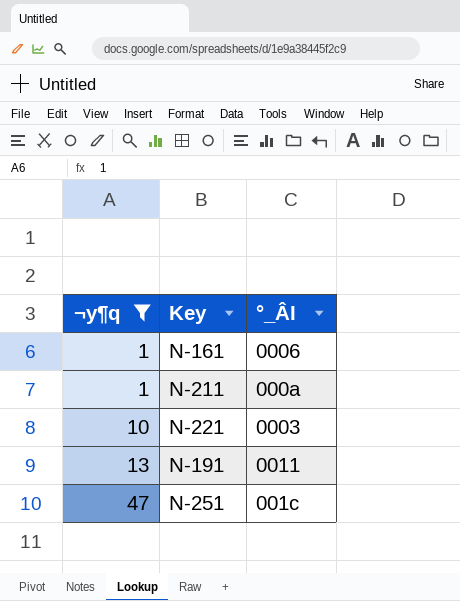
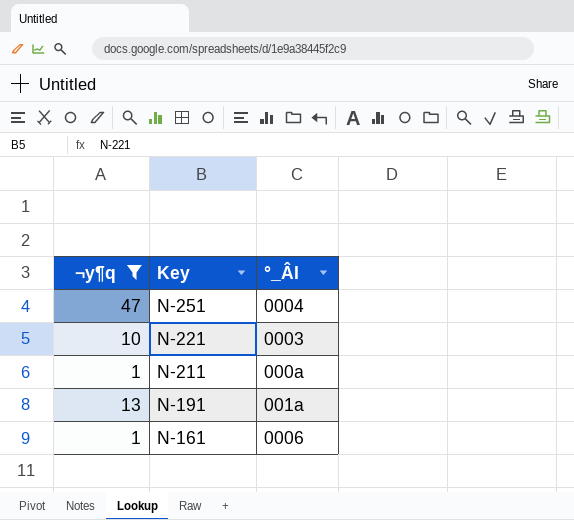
row order: ¬y¶q ascending -> Key descending
N-251 | °_ÂI: 001c -> 0004
N-191 | °_ÂI: 0011 -> 001a

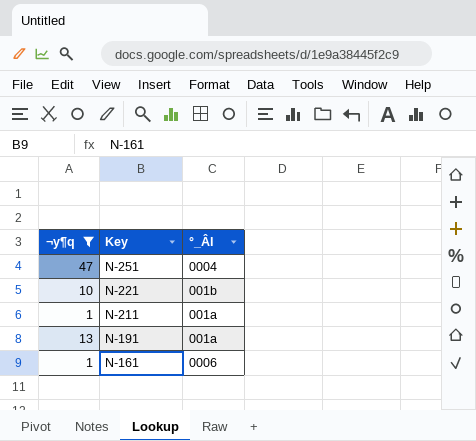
N-221 | °_ÂI: 0003 -> 001b
N-211 | °_ÂI: 000a -> 001a

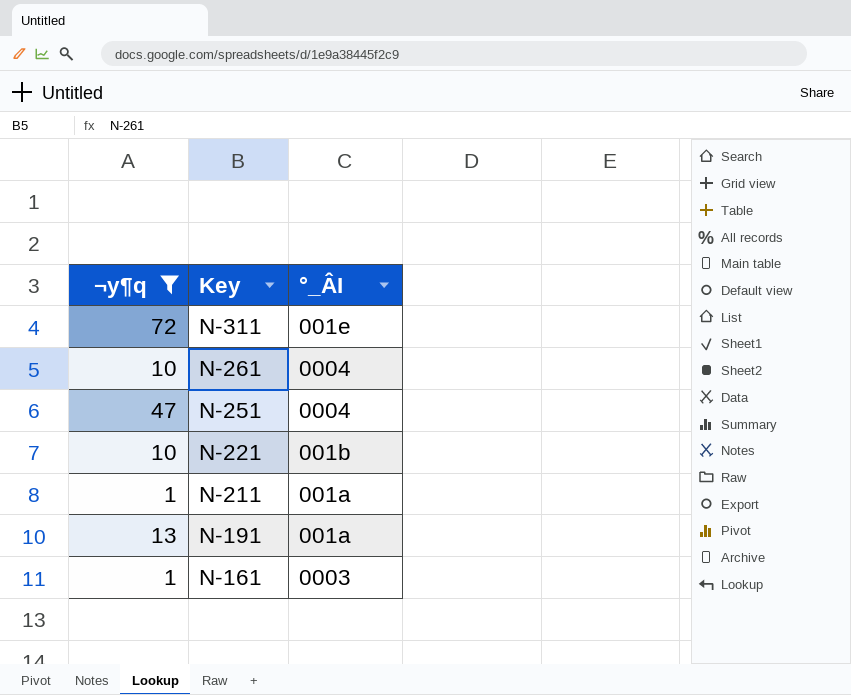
row N-311: none -> 72 | 001e
row N-261: none -> 10 | 0004
N-161 | °_ÂI: 0006 -> 0003

